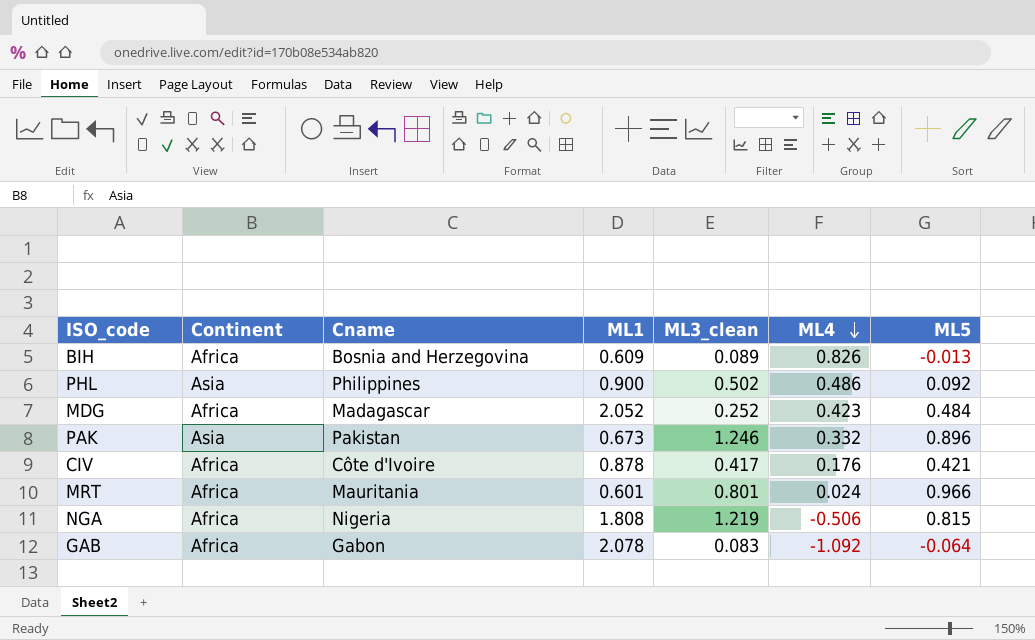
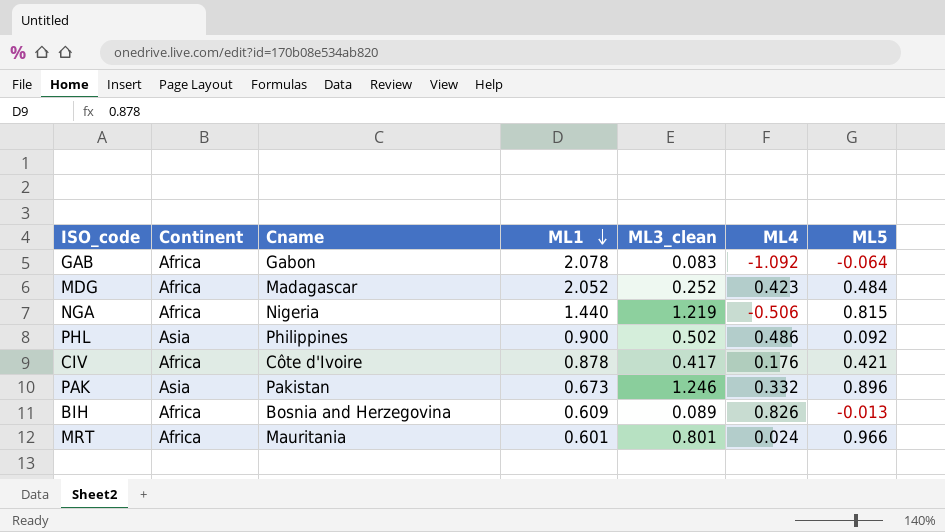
row order: ML4 descending -> ML1 descending
NGA | ML1: 1.808 -> 1.440

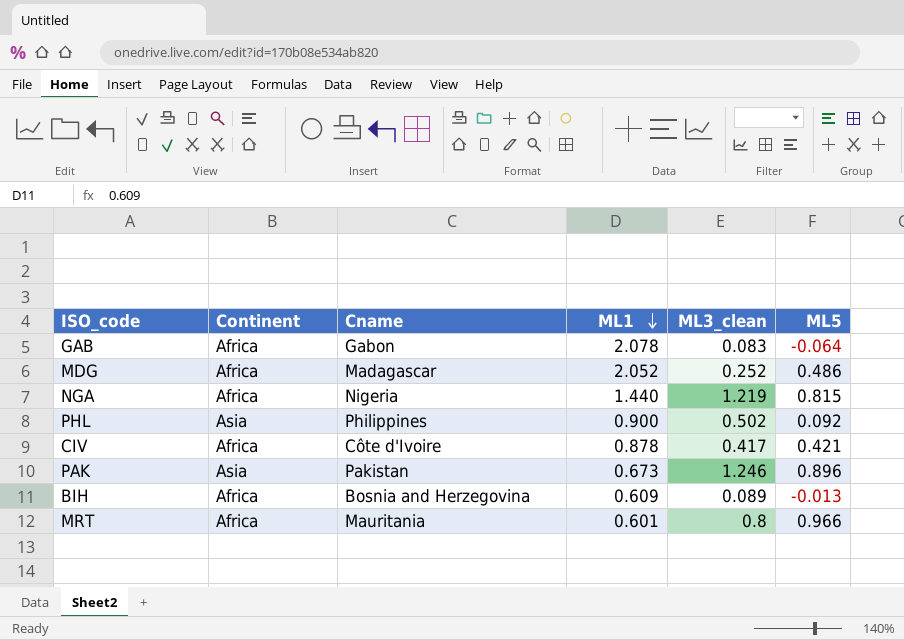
column ML4 | position: 6 -> none
MDG | ML5: 0.484 -> 0.486
MRT | ML3_clean: 0.801 -> 0.8

